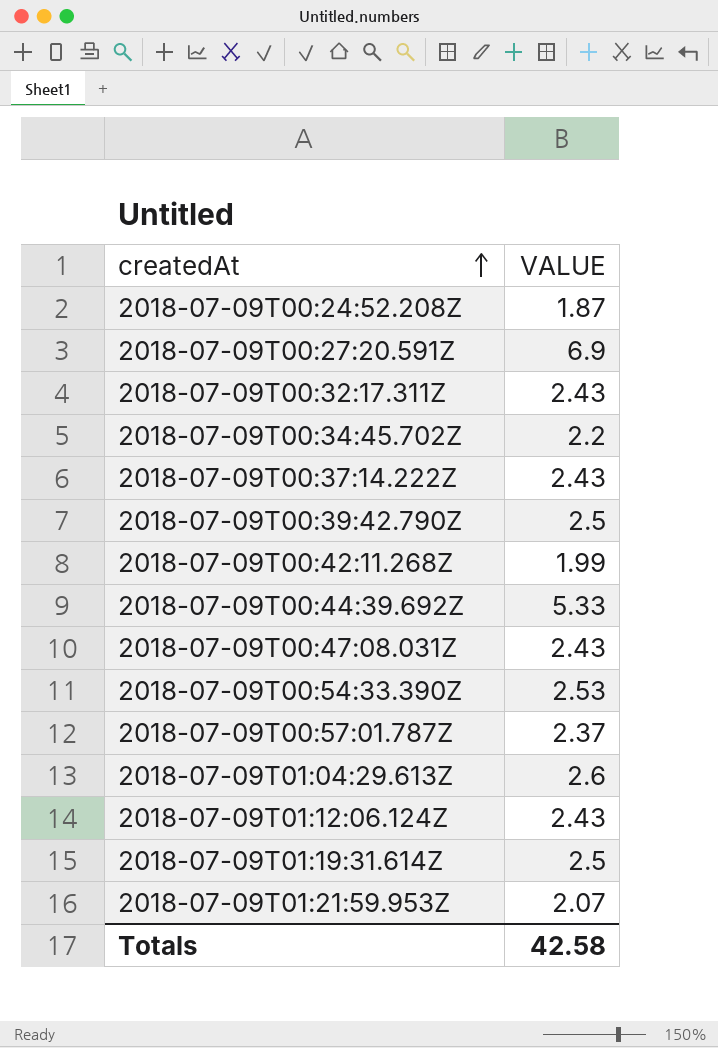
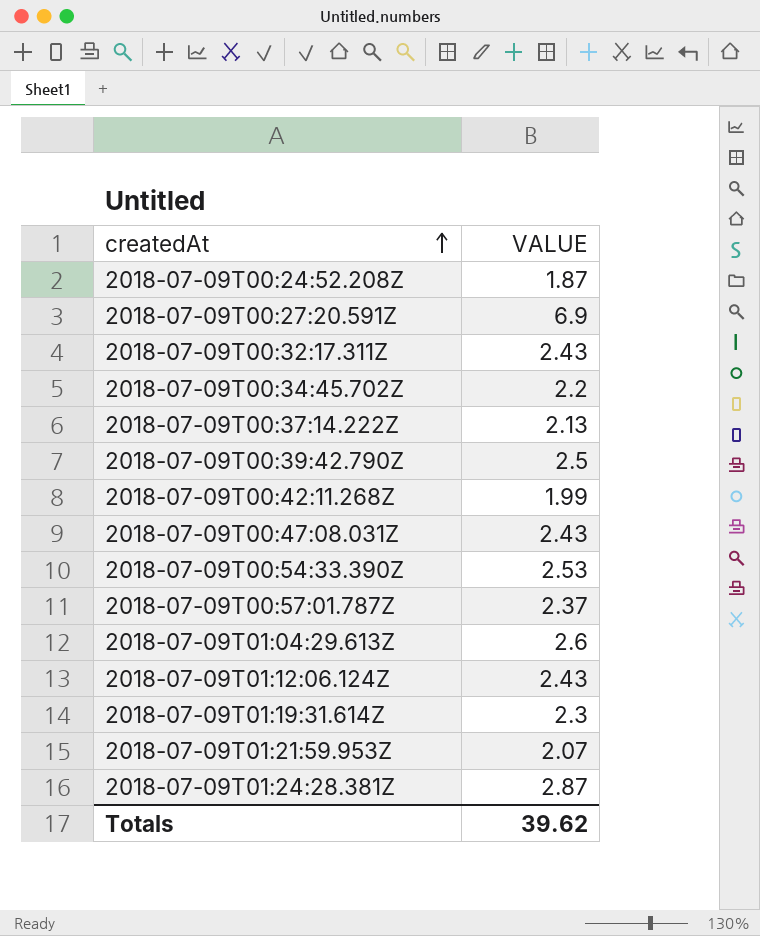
row 2018-07-09T00:44:39.692Z: 5.33 -> none
2018-07-09T00:37:14.222Z | VALUE: 2.43 -> 2.13
2018-07-09T01:19:31.614Z | VALUE: 2.5 -> 2.3
row 2018-07-09T01:24:28.381Z: none -> 2.87
Totals | VALUE: 42.58 -> 39.62

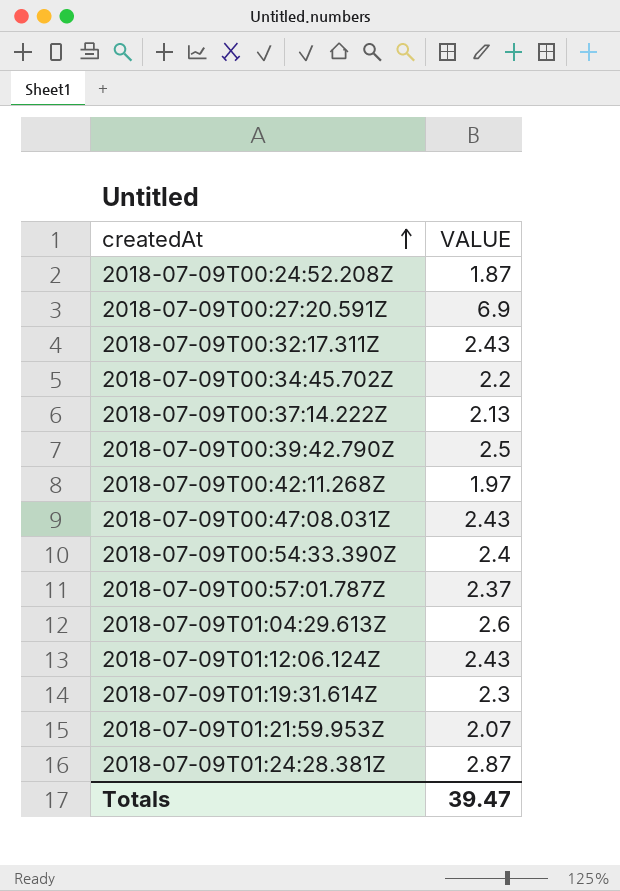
2018-07-09T00:42:11.268Z | VALUE: 1.99 -> 1.97
2018-07-09T00:54:33.390Z | VALUE: 2.53 -> 2.4
Totals | VALUE: 39.62 -> 39.47

